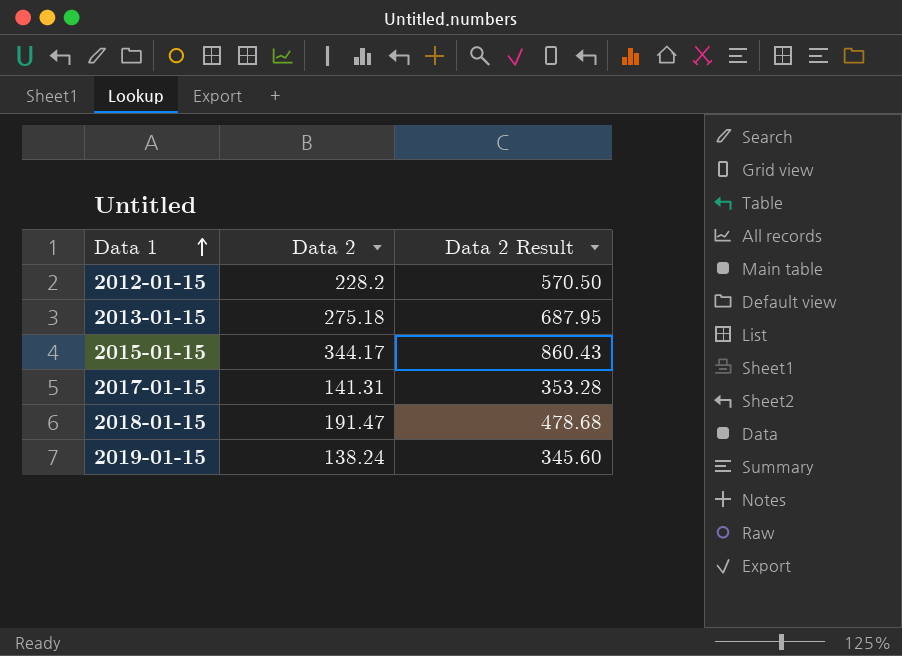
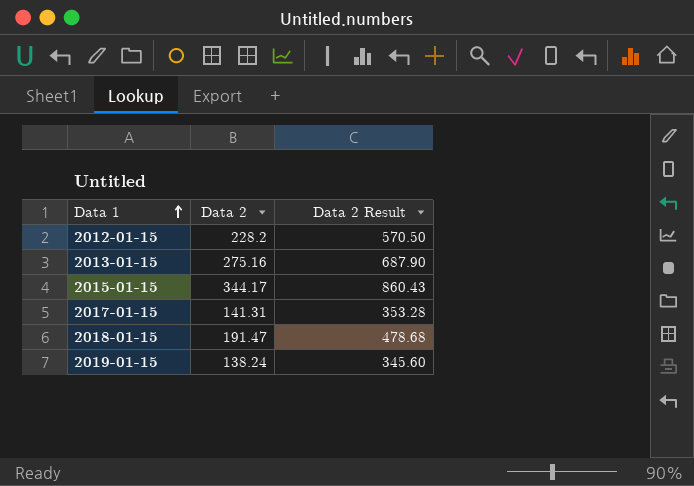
2013-01-15 | Data 2: 275.18 -> 275.16
2013-01-15 | Data 2 Result: 687.95 -> 687.90

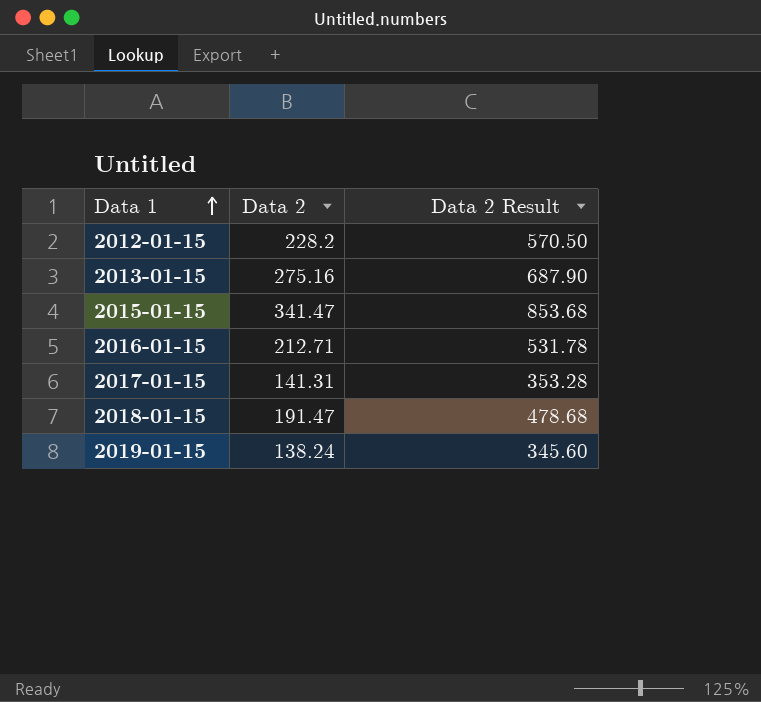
2015-01-15 | Data 2: 344.17 -> 341.47
2015-01-15 | Data 2 Result: 860.43 -> 853.68
row 2016-01-15: none -> 212.71 | 531.78

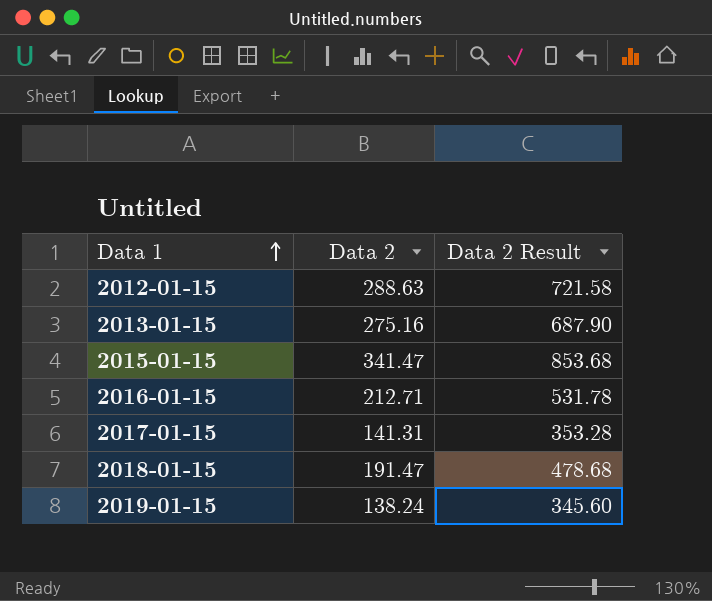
2012-01-15 | Data 2: 228.2 -> 288.63
2012-01-15 | Data 2 Result: 570.50 -> 721.58

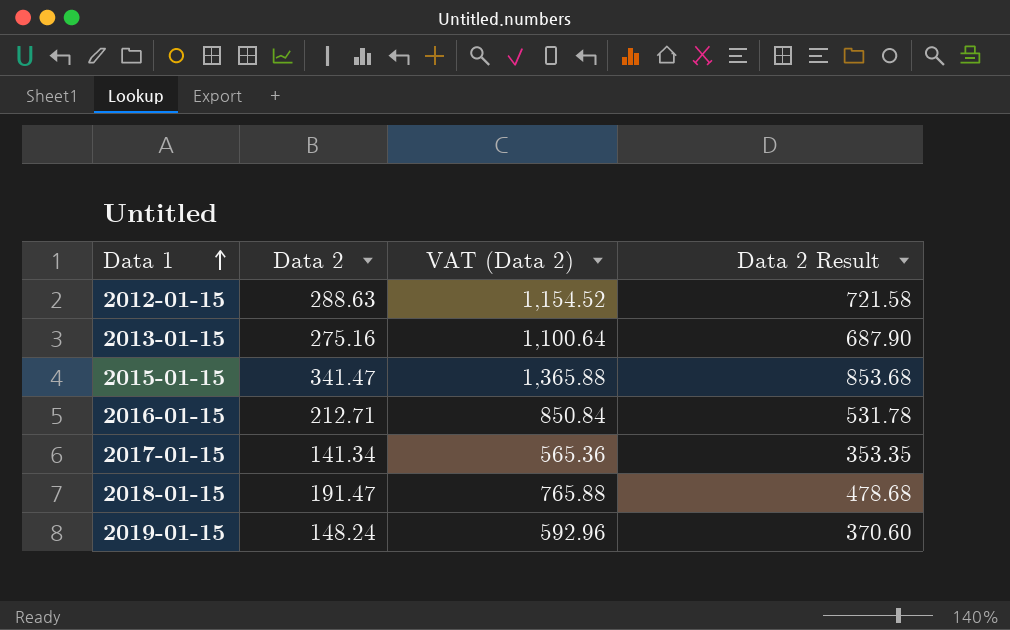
column VAT (Data 2) | formula: none -> [Data 2] * 4
2017-01-15 | Data 2: 141.31 -> 141.34
2017-01-15 | Data 2 Result: 353.28 -> 353.35
2019-01-15 | Data 2: 138.24 -> 148.24
2019-01-15 | Data 2 Result: 345.60 -> 370.60

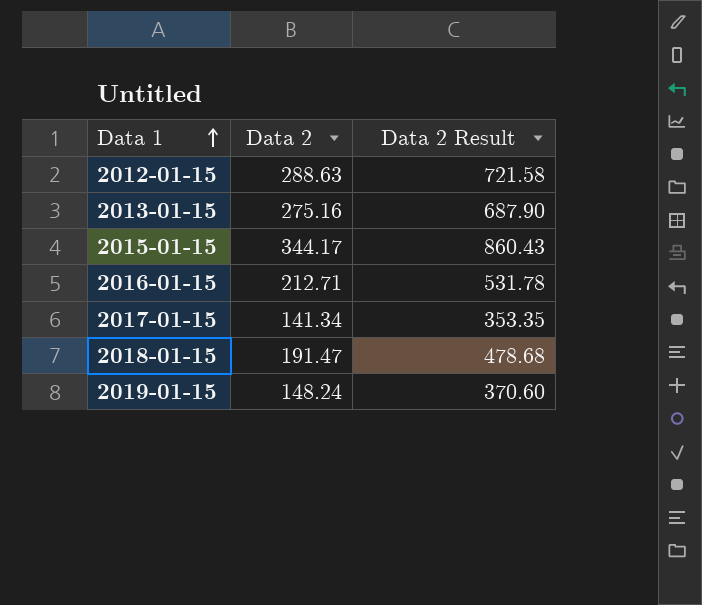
column VAT (Data 2) | formula: [Data 2] * 4 -> none
2015-01-15 | Data 2: 341.47 -> 344.17
2015-01-15 | Data 2 Result: 853.68 -> 860.43

